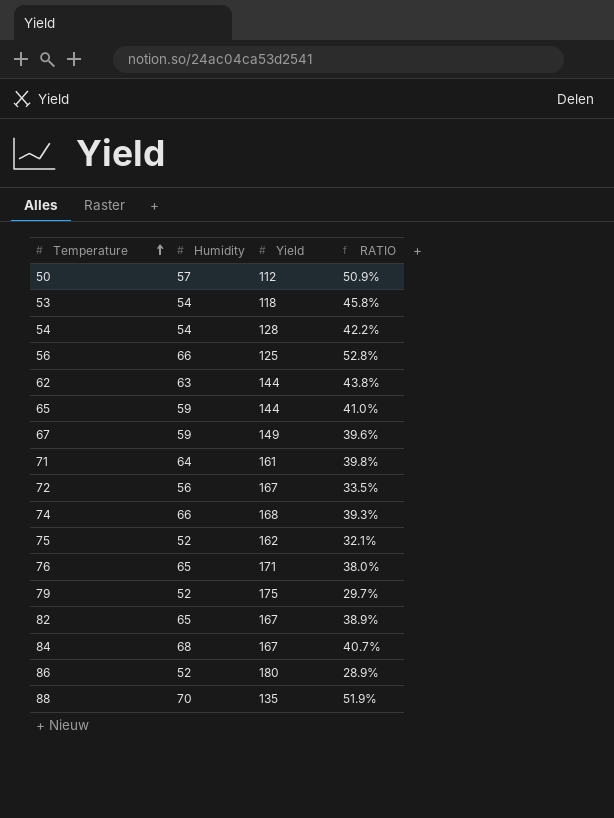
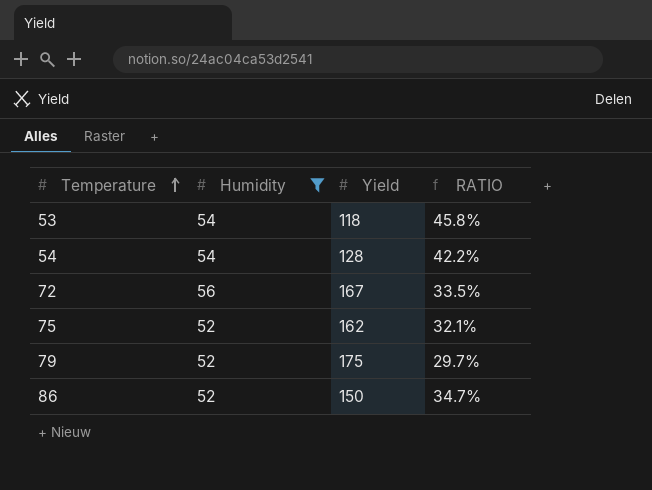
filter: none -> Humidity <= 56
86 | Yield: 180 -> 150
86 | RATIO: 28.9% -> 34.7%

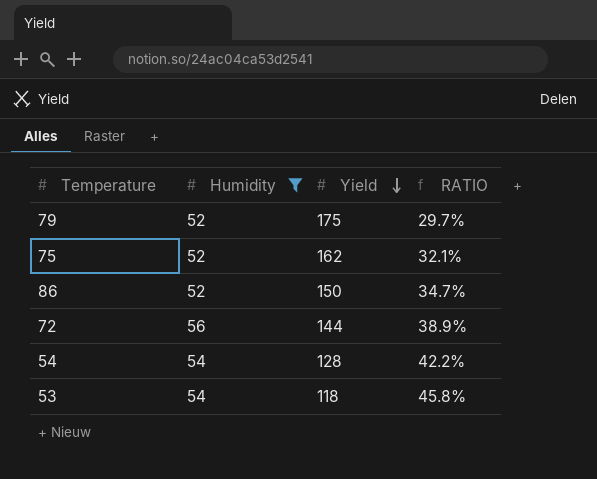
row order: Temperature ascending -> Yield descending
72 | Yield: 167 -> 144
72 | RATIO: 33.5% -> 38.9%

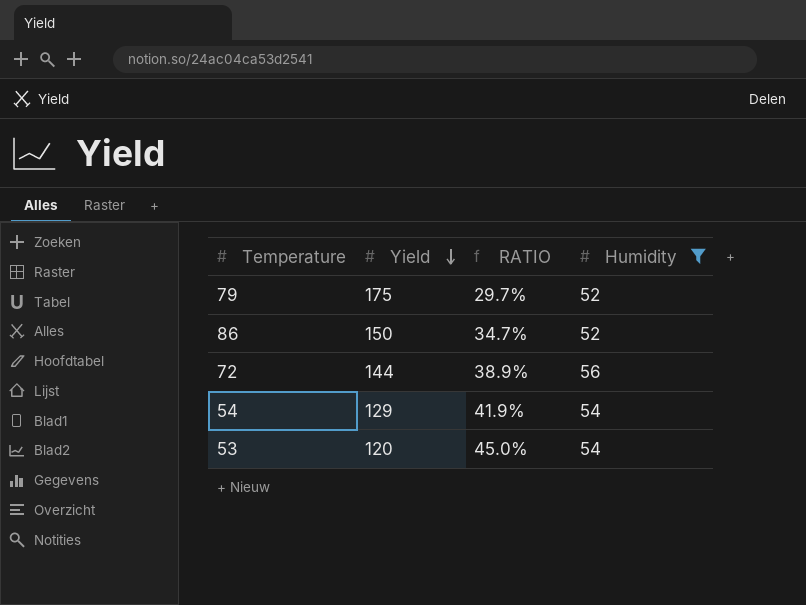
column Humidity | position: 2 -> 4
row 75: 52 | 162 | 32.1% -> none
54 | Yield: 128 -> 129
54 | RATIO: 42.2% -> 41.9%
53 | Yield: 118 -> 120
53 | RATIO: 45.8% -> 45.0%

